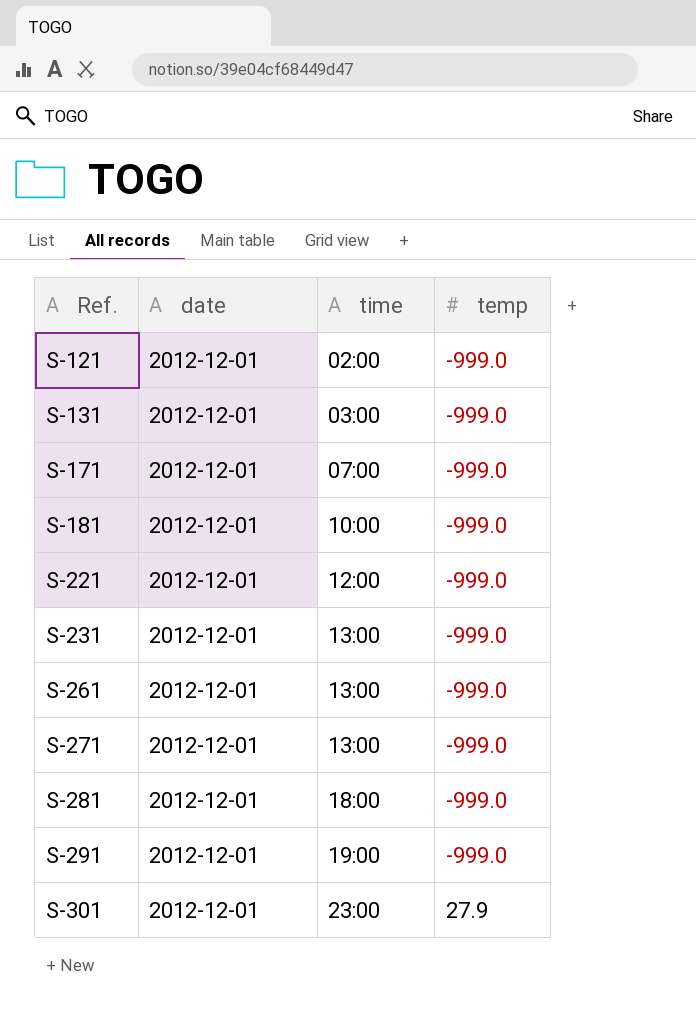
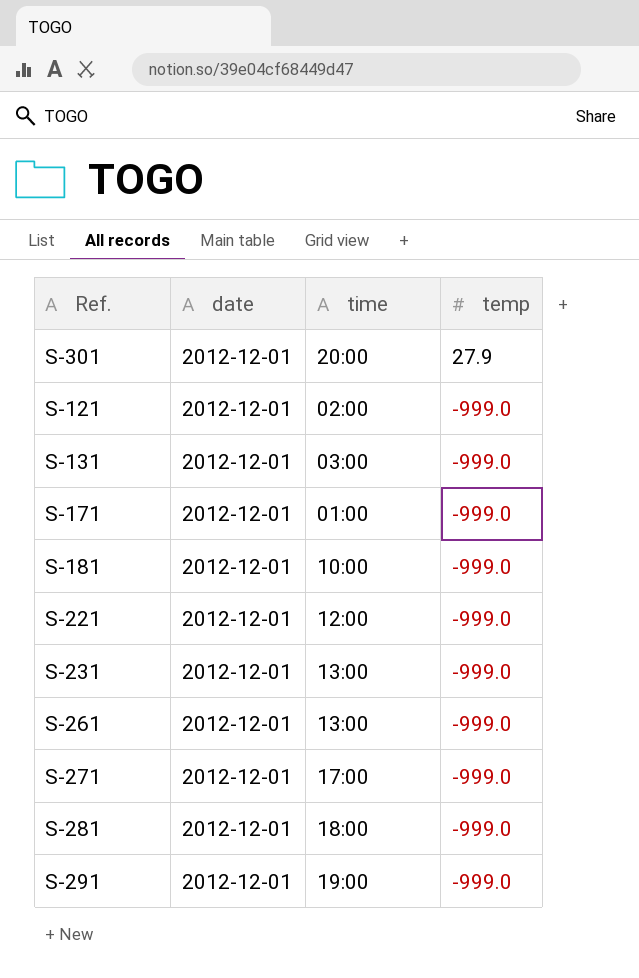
row order: Ref. ascending -> temp descending
S-301 | time: 23:00 -> 20:00
S-171 | time: 07:00 -> 01:00
S-271 | time: 13:00 -> 17:00

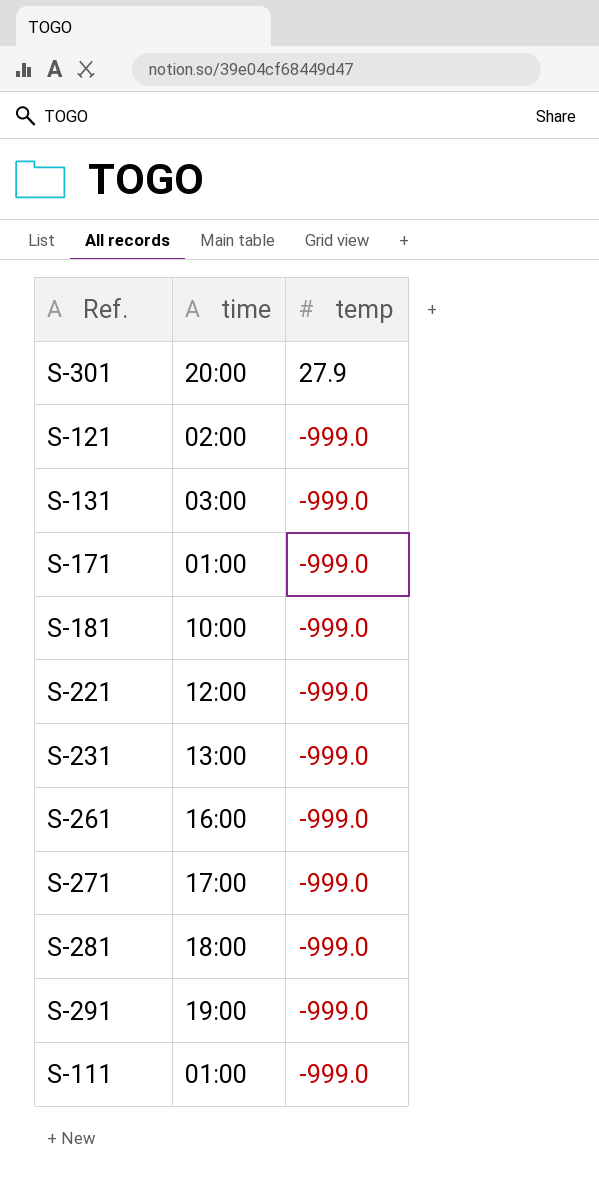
column date | position: 2 -> none
S-261 | time: 13:00 -> 16:00
row S-111: none -> 01:00 | -999.0

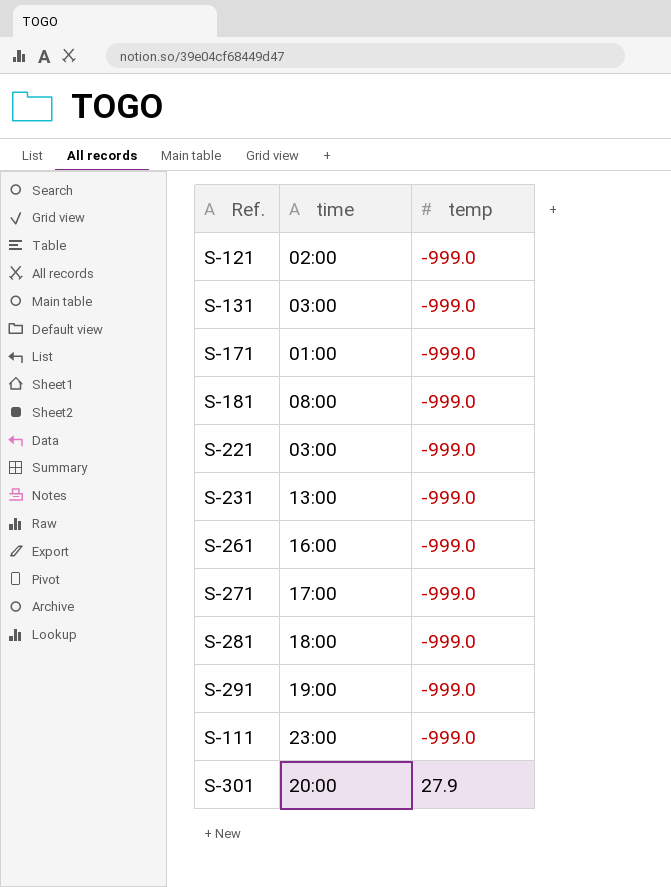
row order: temp descending -> temp ascending
S-181 | time: 10:00 -> 08:00
S-221 | time: 12:00 -> 03:00
S-111 | time: 01:00 -> 23:00

